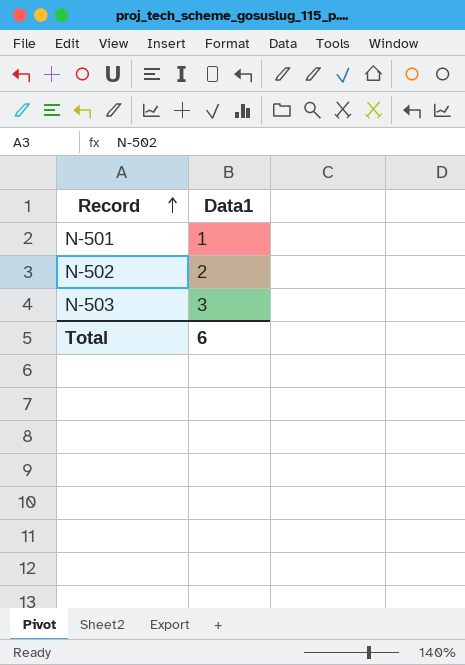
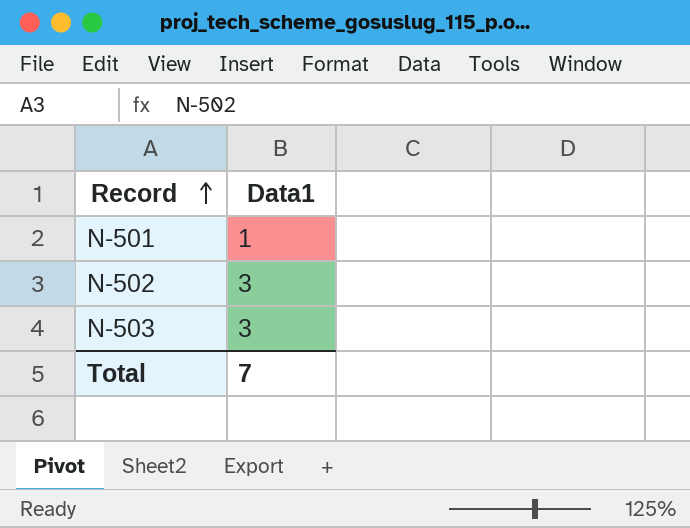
N-502 | Data1: 2 -> 3
Total | Data1: 6 -> 7

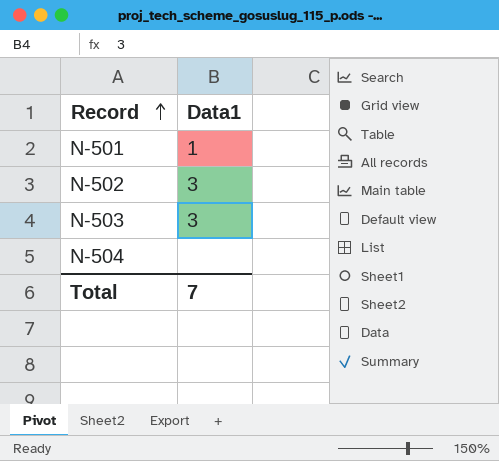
row N-504: none -> none

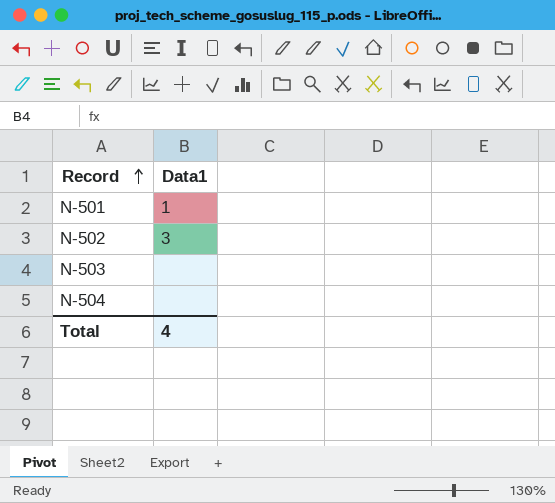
N-503 | Data1: 3 -> none
Total | Data1: 7 -> 4

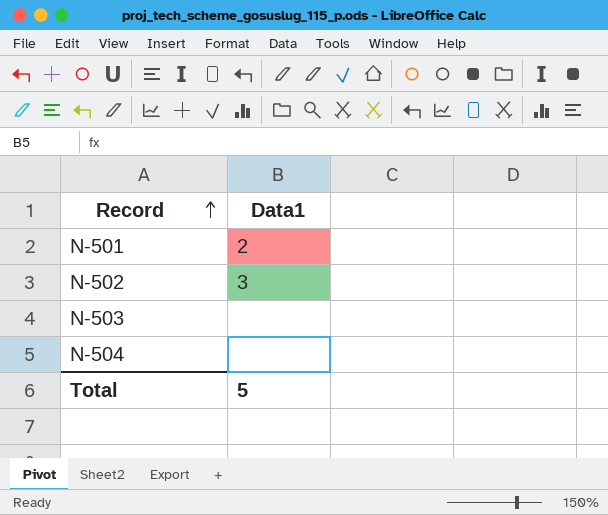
N-501 | Data1: 1 -> 2
Total | Data1: 4 -> 5

